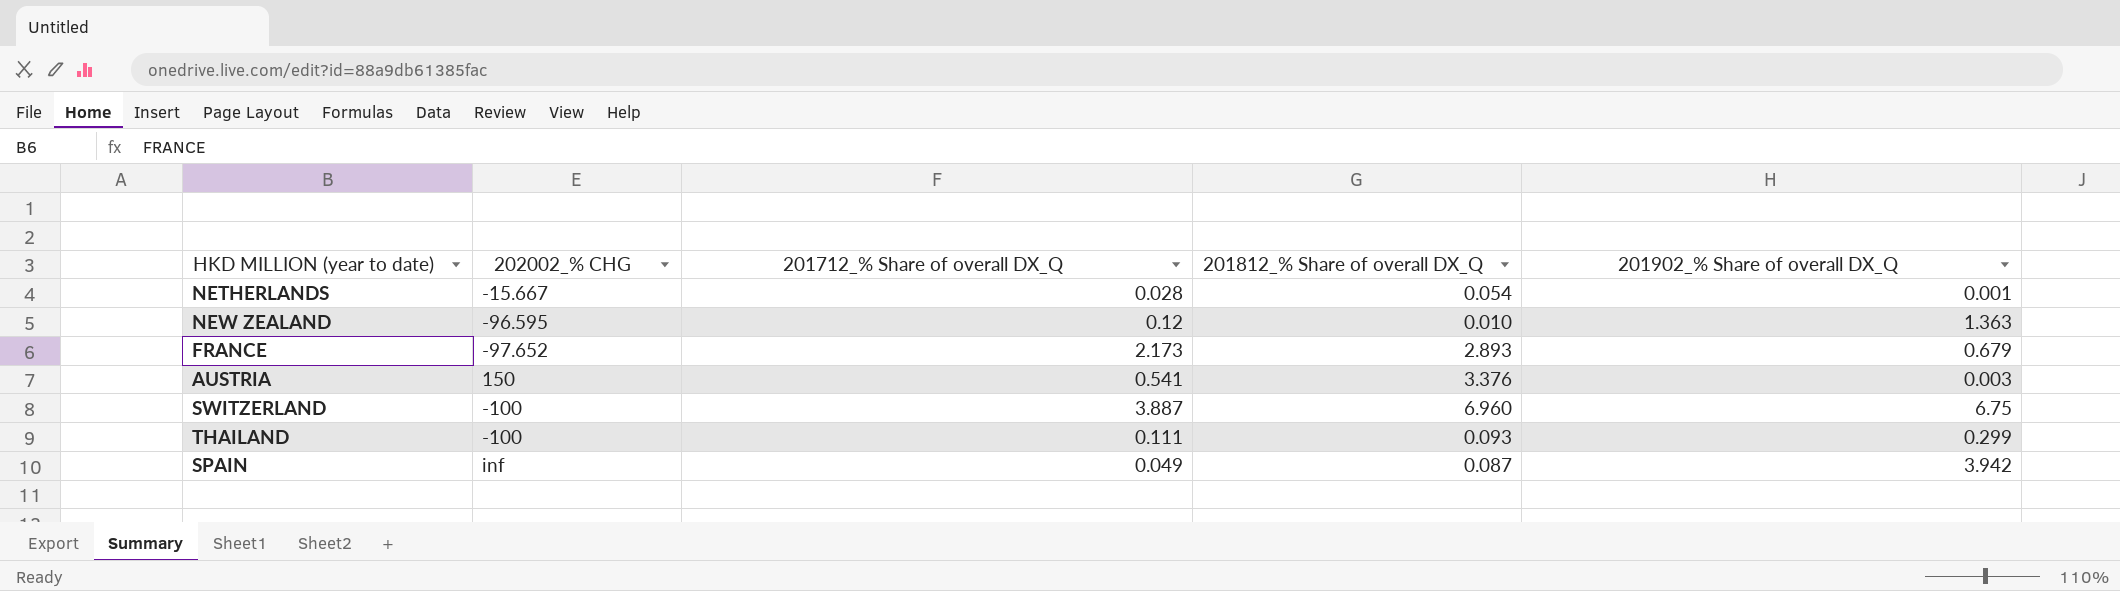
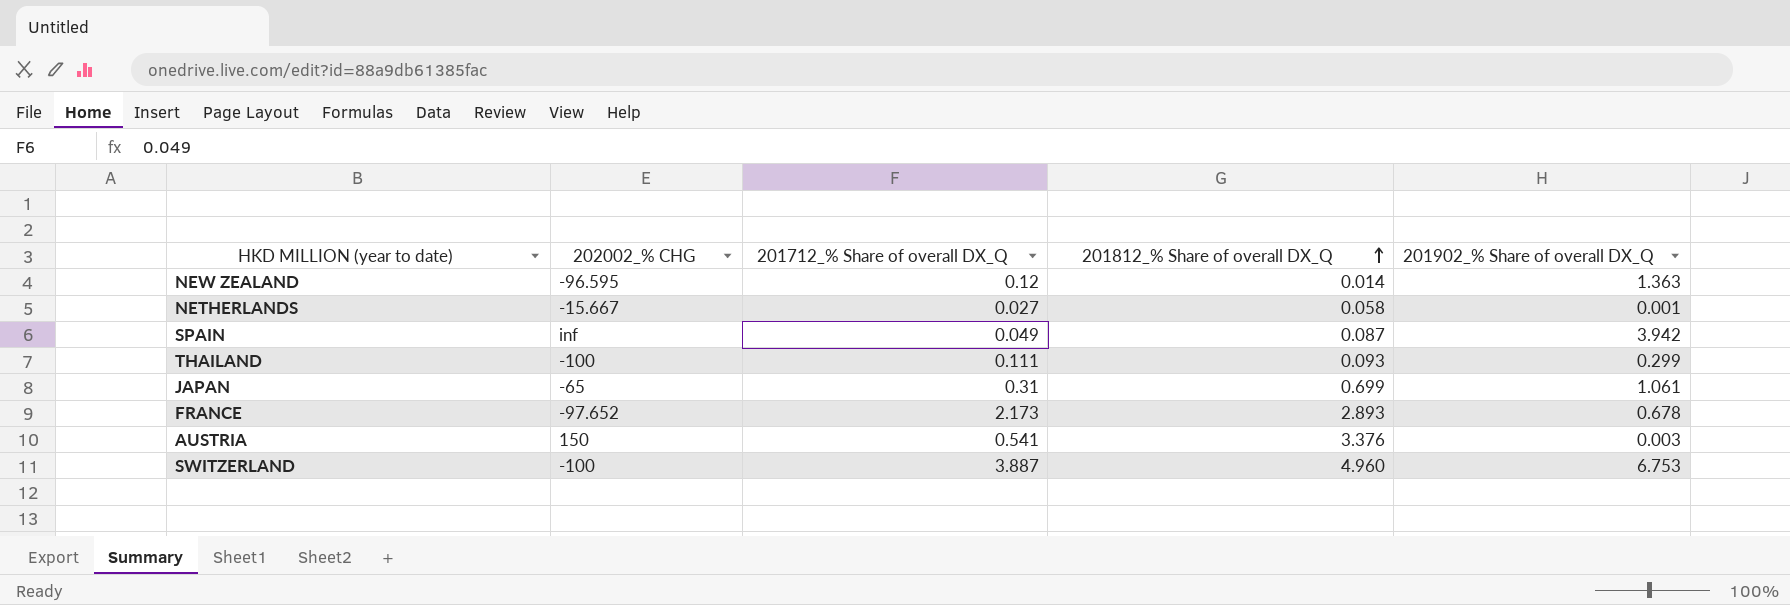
row order: none -> 201812_% Share of overall DX_Q ascending
NEW ZEALAND | 201812_% Share of overall DX_Q: 0.010 -> 0.014
NETHERLANDS | 201712_% Share of overall DX_Q: 0.028 -> 0.027
NETHERLANDS | 201812_% Share of overall DX_Q: 0.054 -> 0.058
row JAPAN: none -> -65 | 0.31 | 0.699 | 1.061
FRANCE | 201902_% Share of overall DX_Q: 0.679 -> 0.678
SWITZERLAND | 201812_% Share of overall DX_Q: 6.960 -> 4.960
SWITZERLAND | 201902_% Share of overall DX_Q: 6.75 -> 6.753

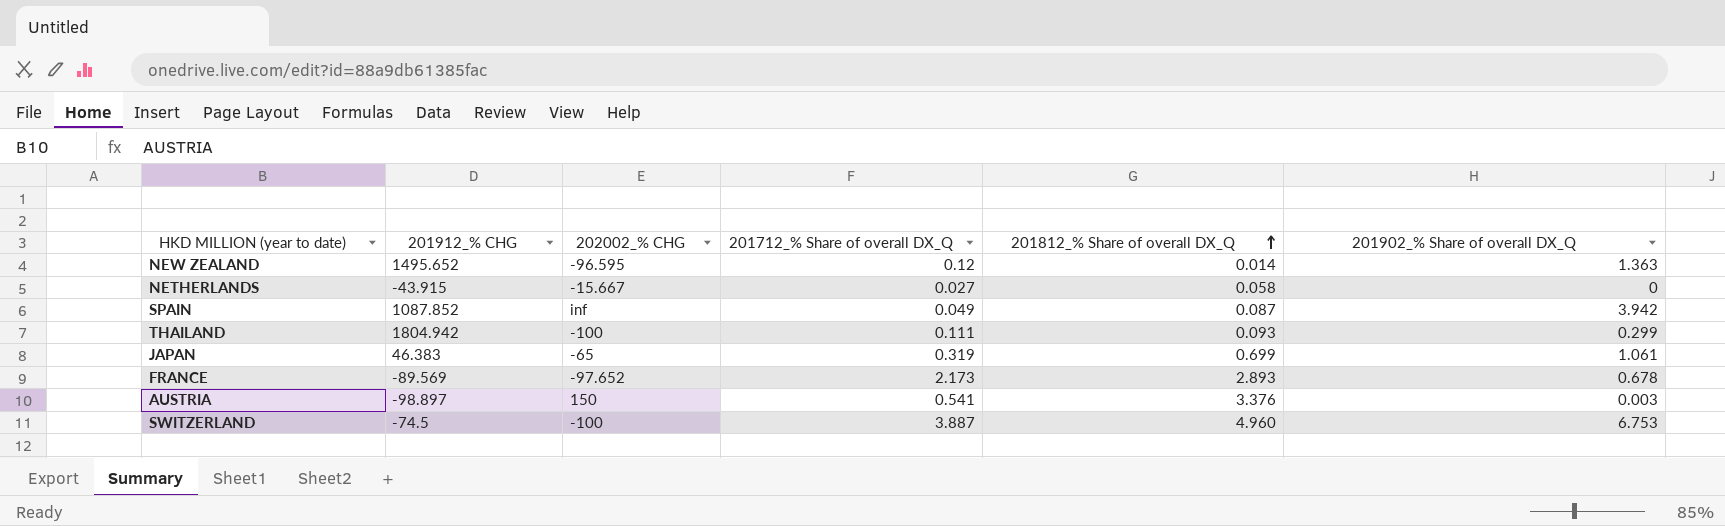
column 201912_% CHG | position: none -> 2
NETHERLANDS | 201902_% Share of overall DX_Q: 0.001 -> 0
JAPAN | 201712_% Share of overall DX_Q: 0.31 -> 0.319

